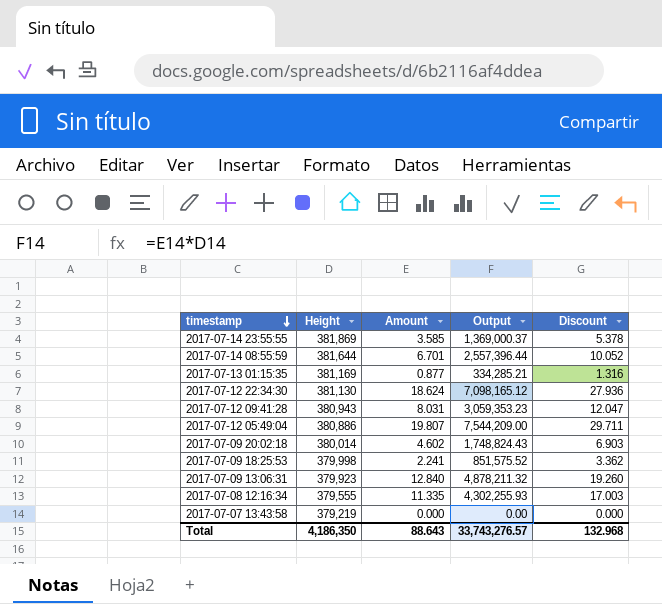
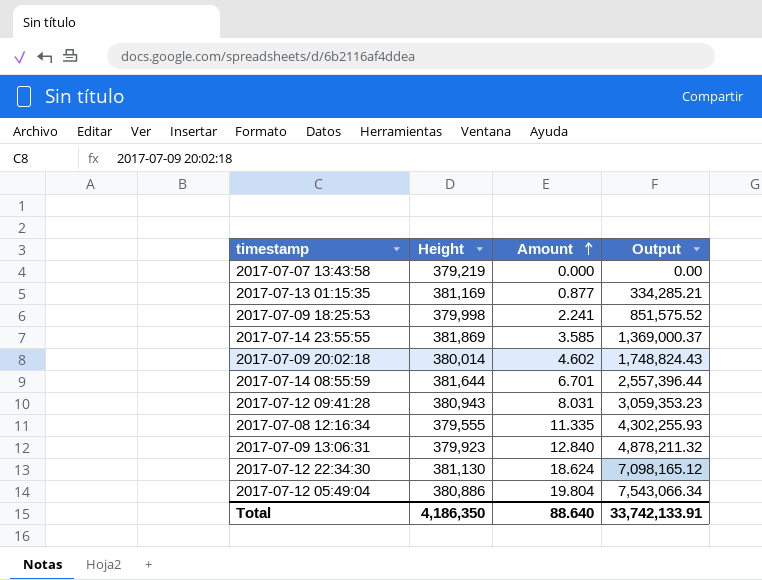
row order: timestamp descending -> Amount ascending
column Discount | formula: [Amount] * 1.5 -> none
2017-07-12 05:49:04 | Amount: 19.807 -> 19.804
2017-07-12 05:49:04 | Output: 7,544,209.00 -> 7,543,066.34
Total | Amount: 88.643 -> 88.640
Total | Output: 33,743,276.57 -> 33,742,133.91

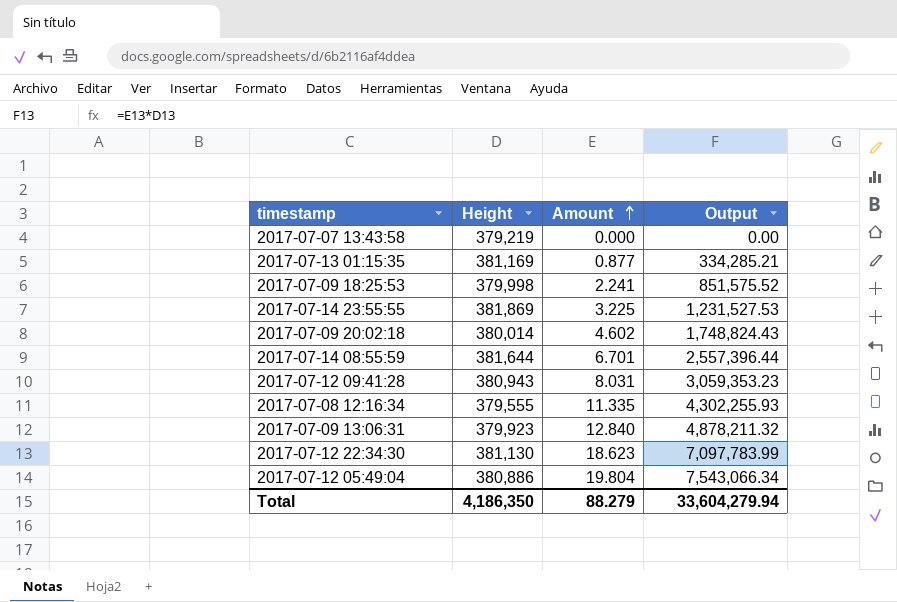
2017-07-14 23:55:55 | Amount: 3.585 -> 3.225
2017-07-14 23:55:55 | Output: 1,369,000.37 -> 1,231,527.53
2017-07-12 22:34:30 | Amount: 18.624 -> 18.623
2017-07-12 22:34:30 | Output: 7,098,165.12 -> 7,097,783.99
Total | Amount: 88.640 -> 88.279
Total | Output: 33,742,133.91 -> 33,604,279.94

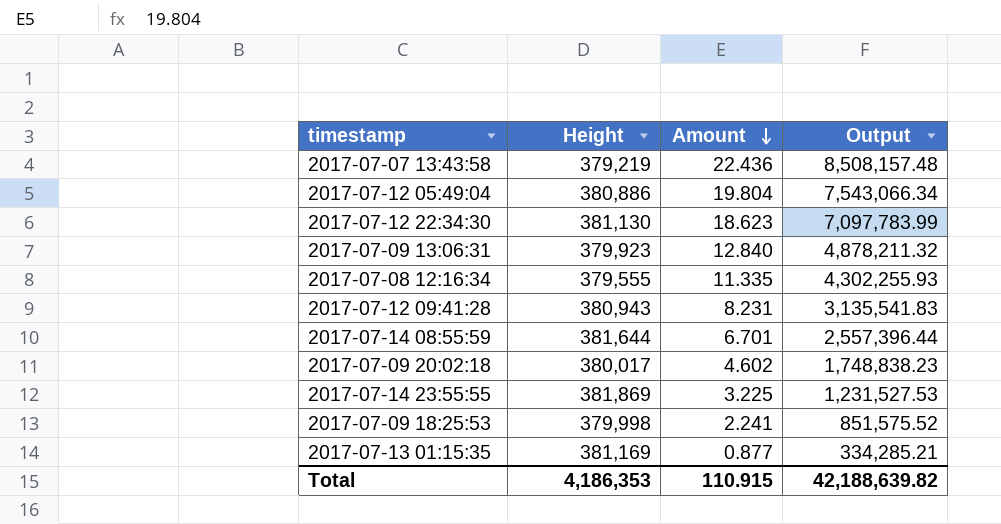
row order: Amount ascending -> Amount descending
2017-07-07 13:43:58 | Amount: 0.000 -> 22.436
2017-07-07 13:43:58 | Output: 0.00 -> 8,508,157.48
2017-07-12 09:41:28 | Amount: 8.031 -> 8.231
2017-07-12 09:41:28 | Output: 3,059,353.23 -> 3,135,541.83
2017-07-09 20:02:18 | Height: 380,014 -> 380,017
2017-07-09 20:02:18 | Output: 1,748,824.43 -> 1,748,838.23
Total | Height: 4,186,350 -> 4,186,353
Total | Amount: 88.279 -> 110.915
Total | Output: 33,604,279.94 -> 42,188,639.82

